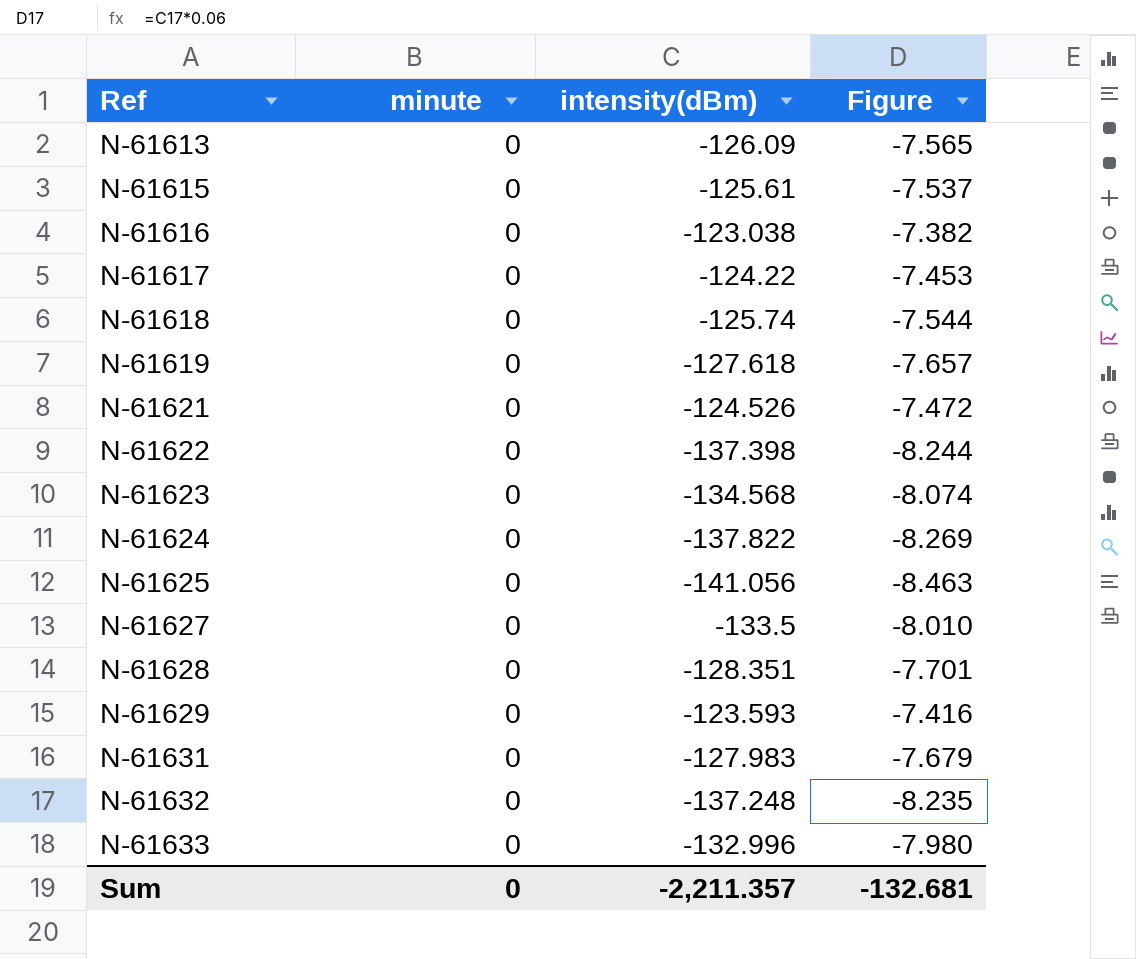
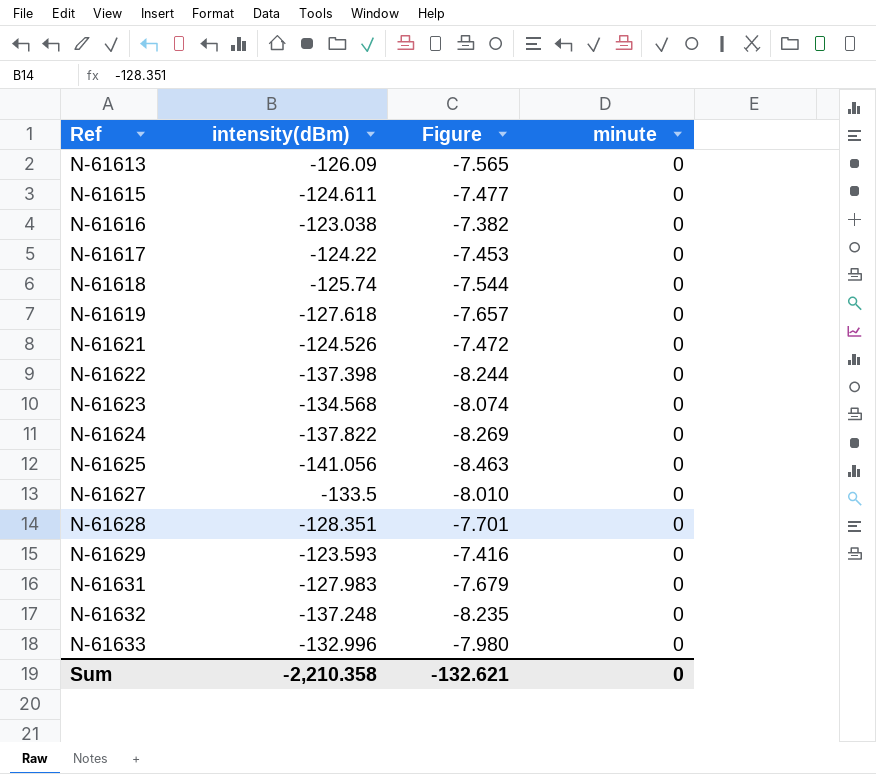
column minute | position: 2 -> 4
N-61615 | intensity(dBm): -125.61 -> -124.611
N-61615 | Figure: -7.537 -> -7.477
Sum | intensity(dBm): -2,211.357 -> -2,210.358
Sum | Figure: -132.681 -> -132.621

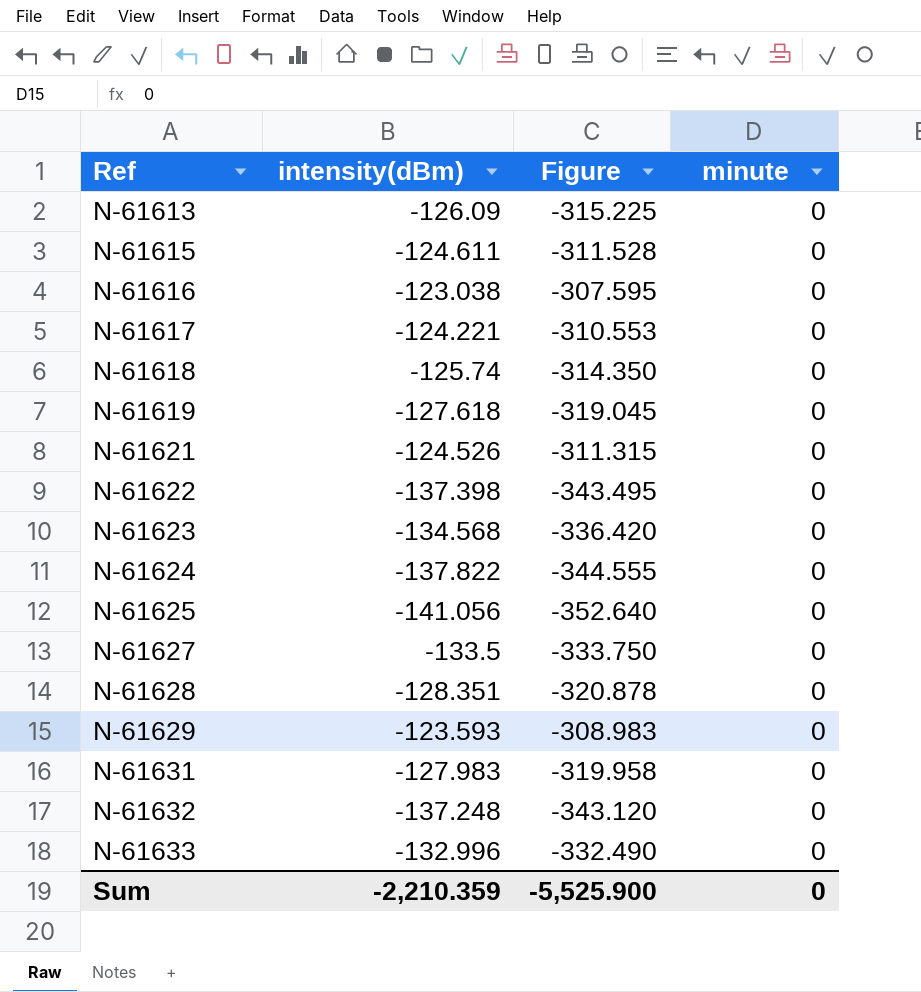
column Figure | formula: [intensity(dBm)] * 0.06 -> [intensity(dBm)] * 2.5
N-61617 | intensity(dBm): -124.22 -> -124.221
Sum | intensity(dBm): -2,210.358 -> -2,210.359
Sum | Figure: -132.621 -> -5,525.900

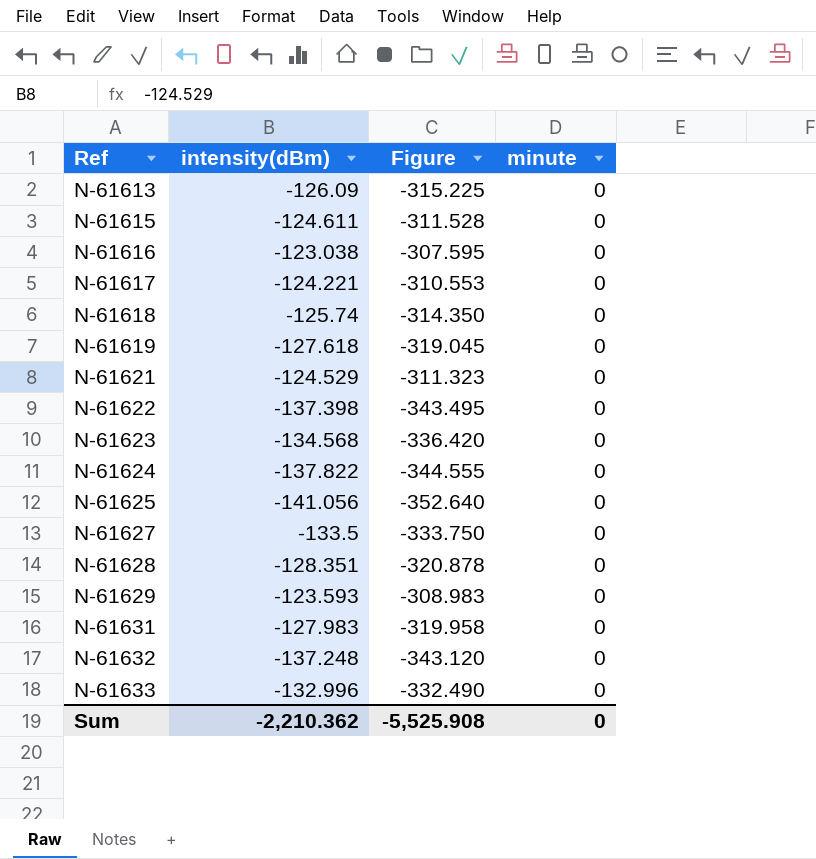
N-61621 | intensity(dBm): -124.526 -> -124.529
N-61621 | Figure: -311.315 -> -311.323
Sum | intensity(dBm): -2,210.359 -> -2,210.362
Sum | Figure: -5,525.900 -> -5,525.908

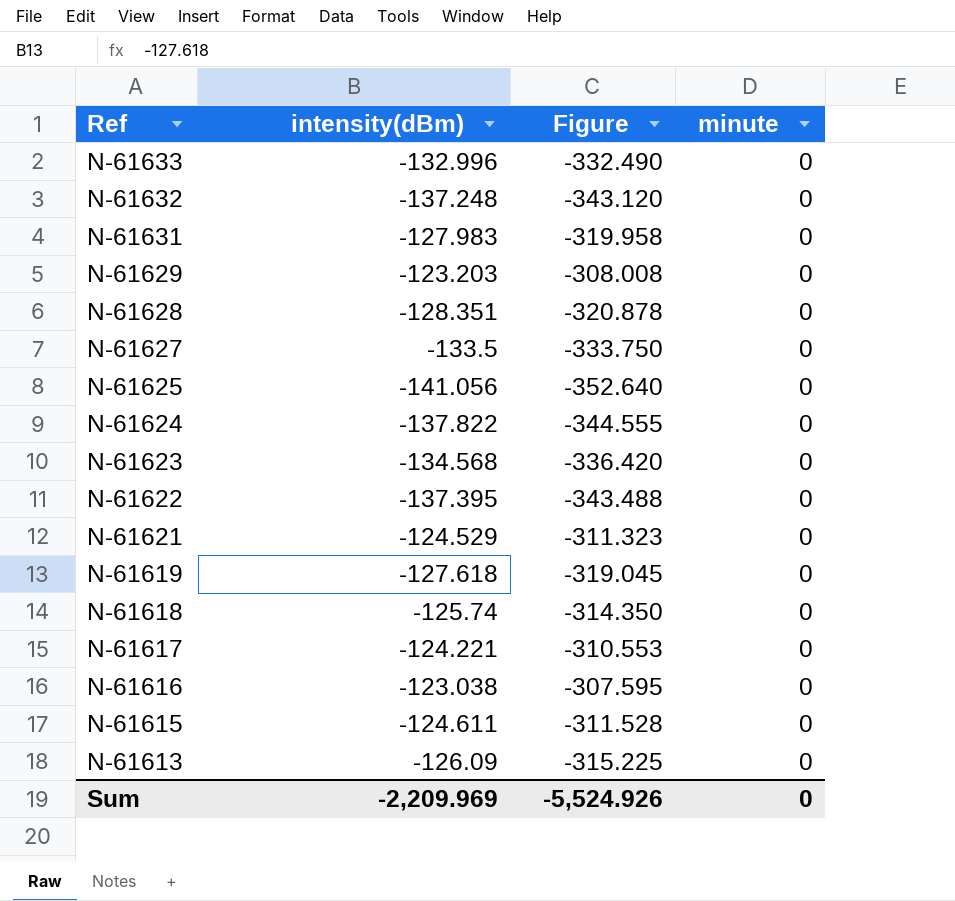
row order: Ref ascending -> Ref descending
N-61629 | intensity(dBm): -123.593 -> -123.203
N-61629 | Figure: -308.983 -> -308.008
N-61622 | intensity(dBm): -137.398 -> -137.395
N-61622 | Figure: -343.495 -> -343.488
Sum | intensity(dBm): -2,210.362 -> -2,209.969
Sum | Figure: -5,525.908 -> -5,524.926

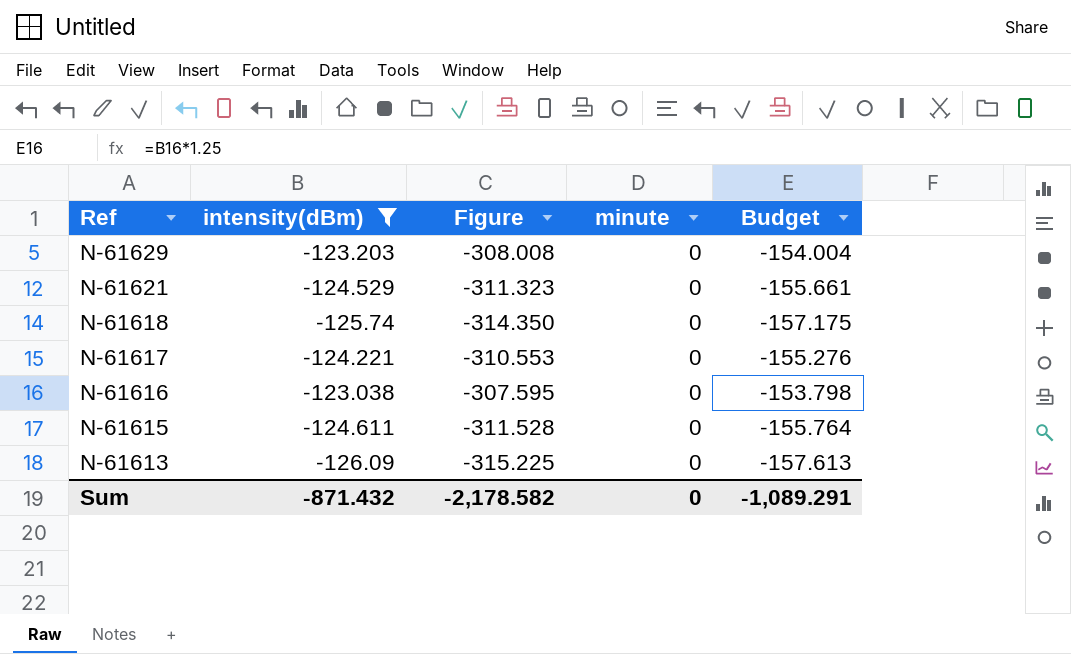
filter: none -> intensity(dBm) >= -126.09
column Budget | formula: none -> [intensity(dBm)] * 1.25
Sum | intensity(dBm): -2,209.969 -> -871.432
Sum | Figure: -5,524.926 -> -2,178.582

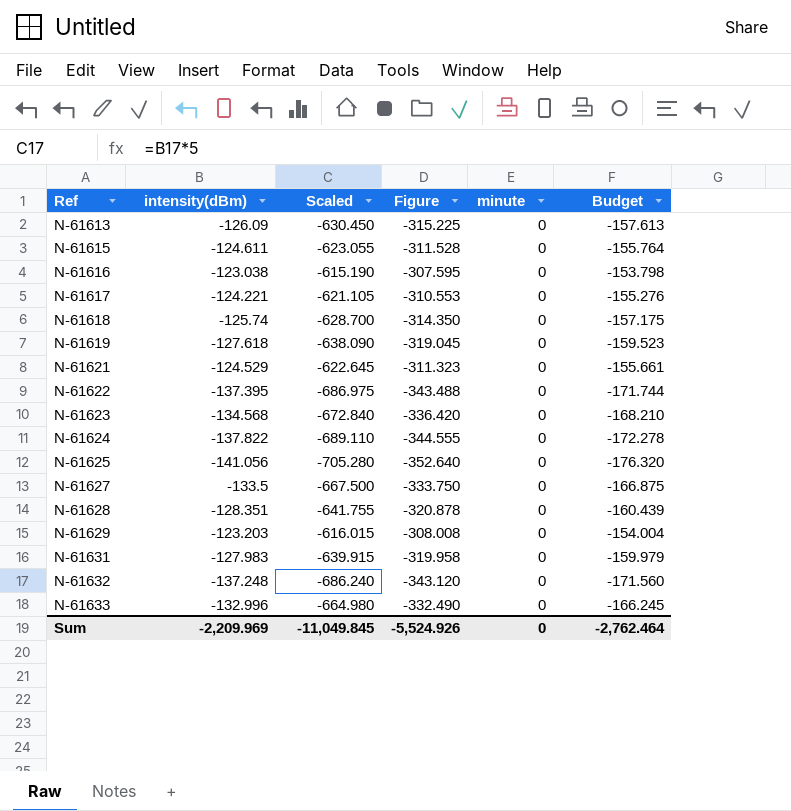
filter: intensity(dBm) >= -126.09 -> none
row order: Ref descending -> Ref ascending
column Scaled | formula: none -> [intensity(dBm)] * 5
Sum | intensity(dBm): -871.432 -> -2,209.969
Sum | Figure: -2,178.582 -> -5,524.926
Sum | Budget: -1,089.291 -> -2,762.464

